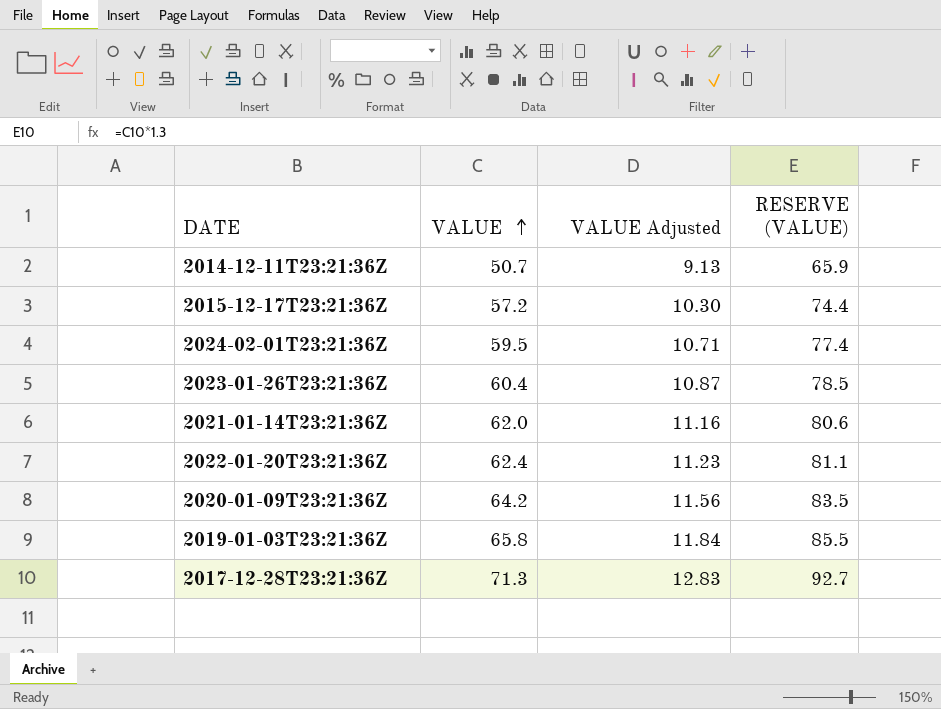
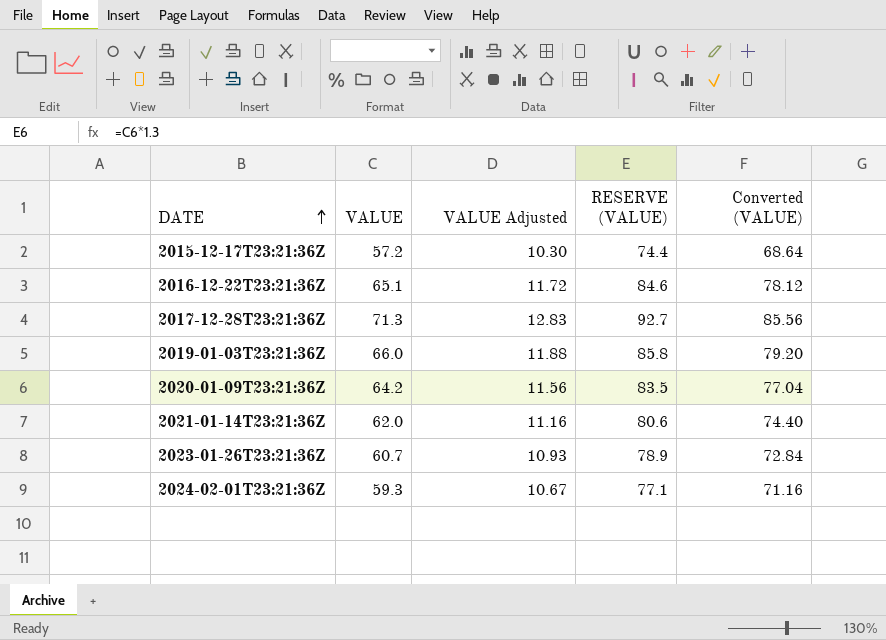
row order: VALUE ascending -> DATE ascending
column Converted (VALUE) | formula: none -> [VALUE] * 1.2
row 2014-12-11T23:21:36Z: 50.7 | 9.13 | 65.9 -> none
row 2022-01-20T23:21:36Z: 62.4 | 11.23 | 81.1 -> none
row 2016-12-22T23:21:36Z: none -> 65.1 | 11.72 | 84.6 | 78.12
2019-01-03T23:21:36Z | VALUE: 65.8 -> 66.0
2019-01-03T23:21:36Z | VALUE Adjusted: 11.84 -> 11.88
2019-01-03T23:21:36Z | RESERVE (VALUE): 85.5 -> 85.8
2023-01-26T23:21:36Z | VALUE: 60.4 -> 60.7
2023-01-26T23:21:36Z | VALUE Adjusted: 10.87 -> 10.93
2023-01-26T23:21:36Z | RESERVE (VALUE): 78.5 -> 78.9
2024-02-01T23:21:36Z | VALUE: 59.5 -> 59.3
2024-02-01T23:21:36Z | VALUE Adjusted: 10.71 -> 10.67
2024-02-01T23:21:36Z | RESERVE (VALUE): 77.4 -> 77.1

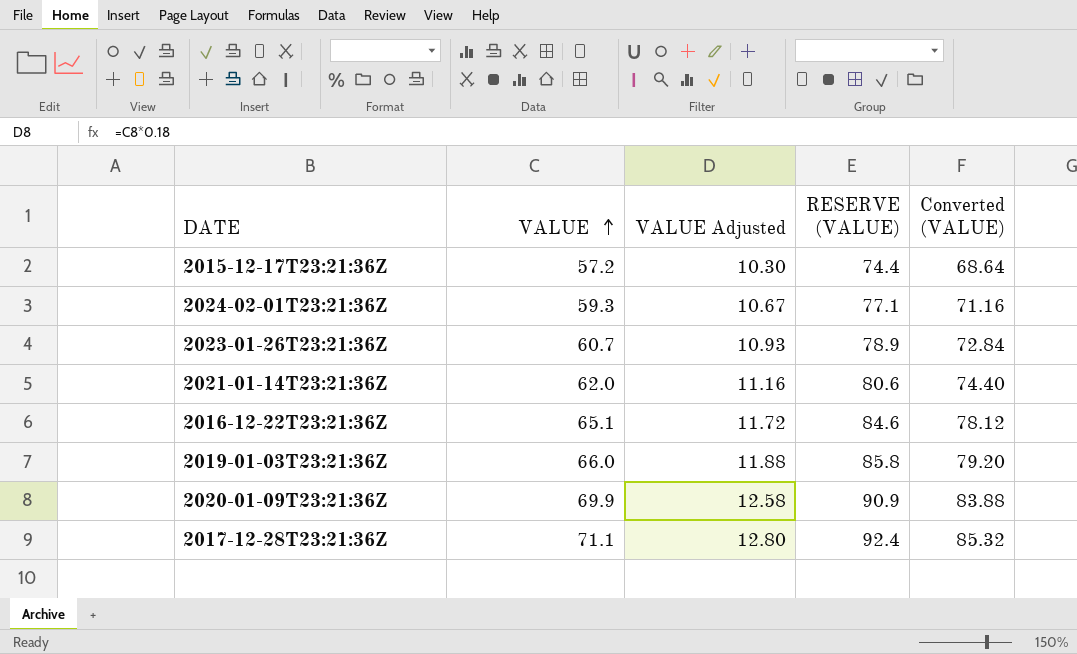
row order: DATE ascending -> VALUE ascending
2020-01-09T23:21:36Z | VALUE: 64.2 -> 69.9
2020-01-09T23:21:36Z | VALUE Adjusted: 11.56 -> 12.58
2020-01-09T23:21:36Z | RESERVE (VALUE): 83.5 -> 90.9
2020-01-09T23:21:36Z | Converted (VALUE): 77.04 -> 83.88
2017-12-28T23:21:36Z | VALUE: 71.3 -> 71.1
2017-12-28T23:21:36Z | VALUE Adjusted: 12.83 -> 12.80
2017-12-28T23:21:36Z | RESERVE (VALUE): 92.7 -> 92.4
2017-12-28T23:21:36Z | Converted (VALUE): 85.56 -> 85.32

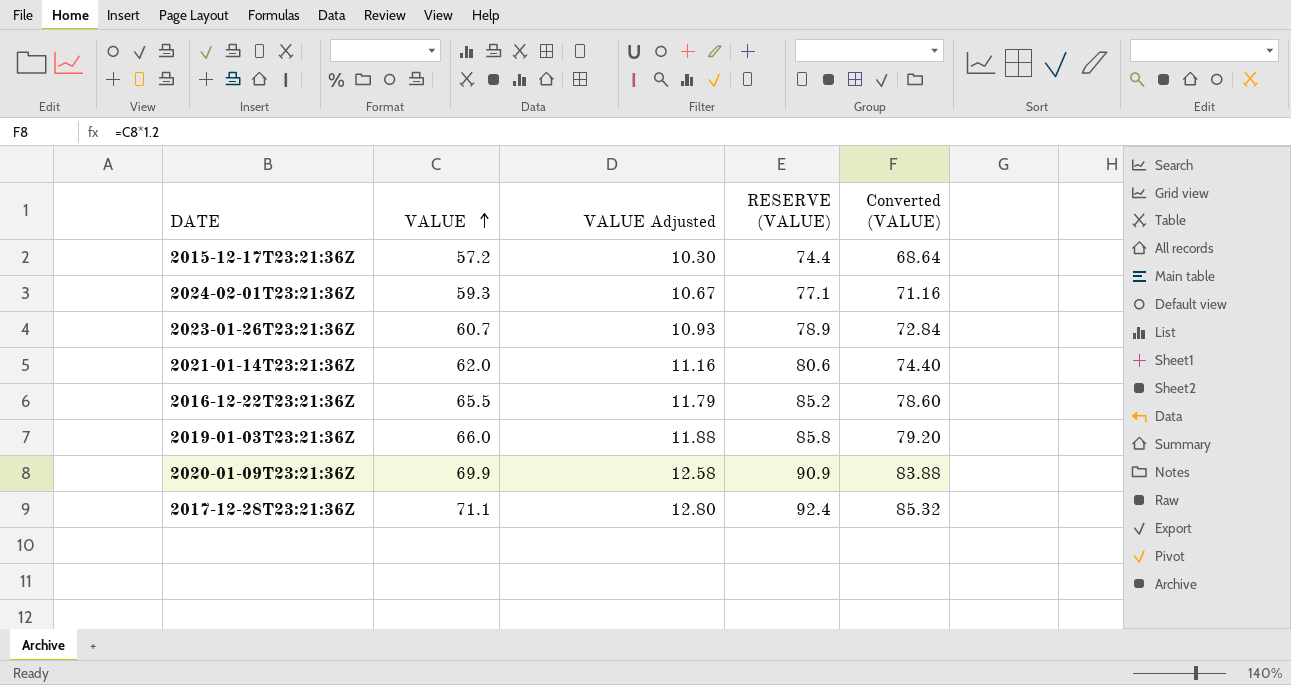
2016-12-22T23:21:36Z | VALUE: 65.1 -> 65.5
2016-12-22T23:21:36Z | VALUE Adjusted: 11.72 -> 11.79
2016-12-22T23:21:36Z | RESERVE (VALUE): 84.6 -> 85.2
2016-12-22T23:21:36Z | Converted (VALUE): 78.12 -> 78.60

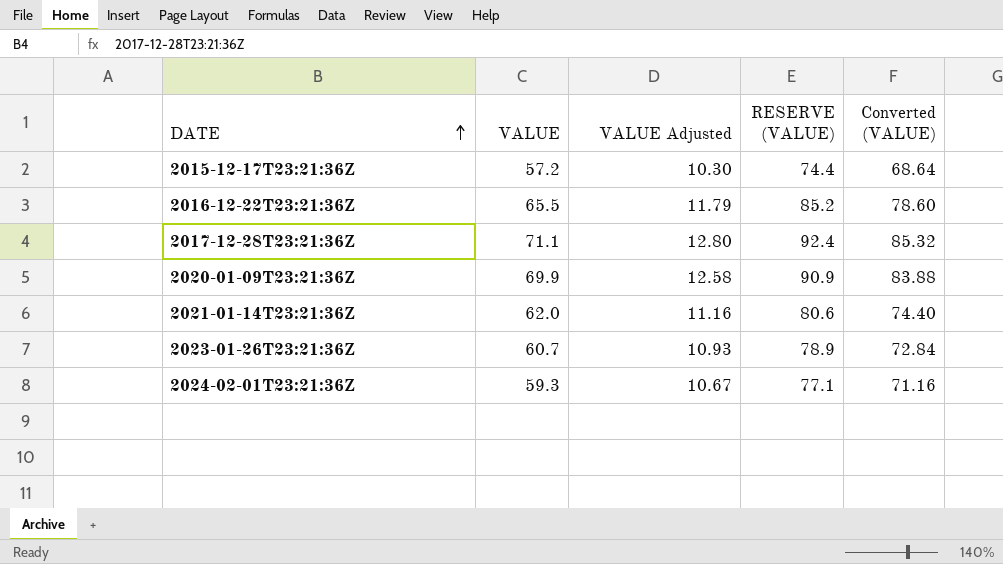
row order: VALUE ascending -> DATE ascending
row 2019-01-03T23:21:36Z: 66.0 | 11.88 | 85.8 | 79.20 -> none

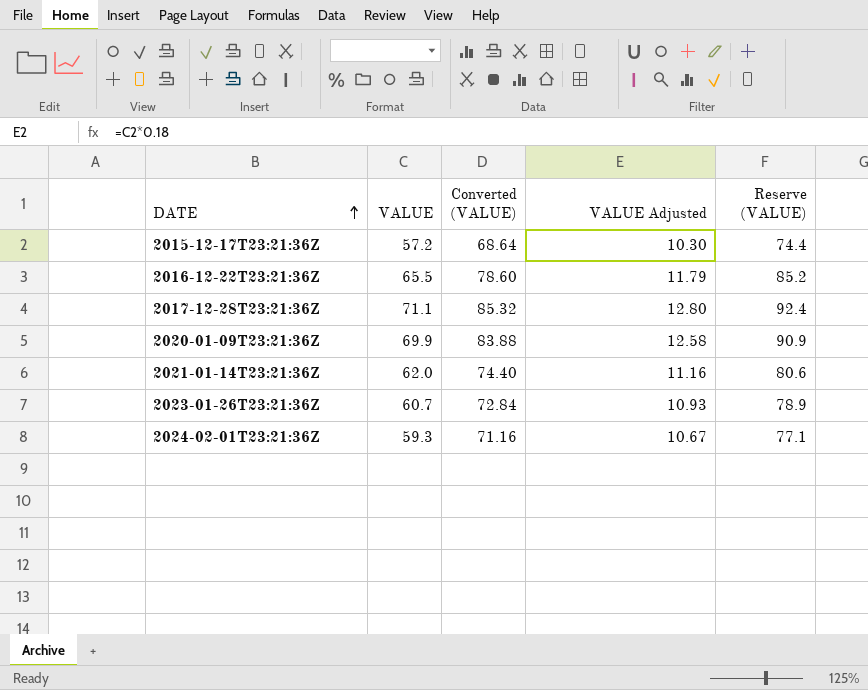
column Converted (VALUE) | position: 5 -> 3
column name: RESERVE (VALUE) -> Reserve (VALUE)

